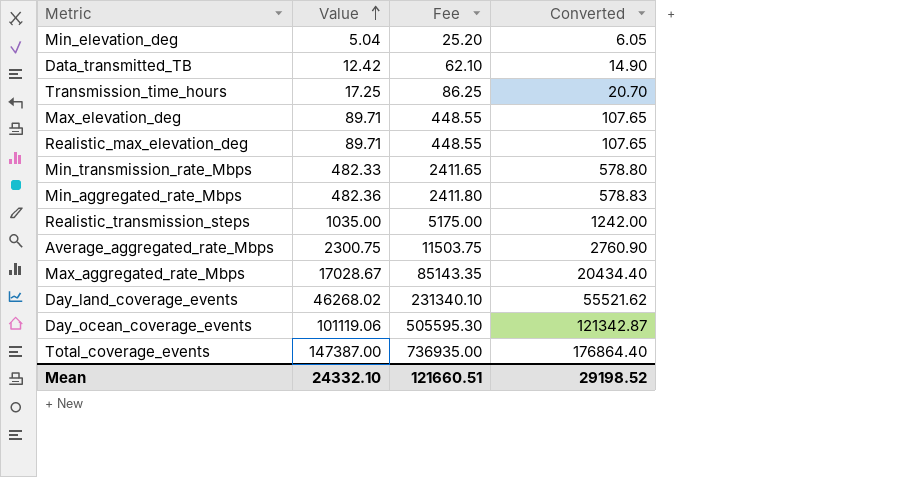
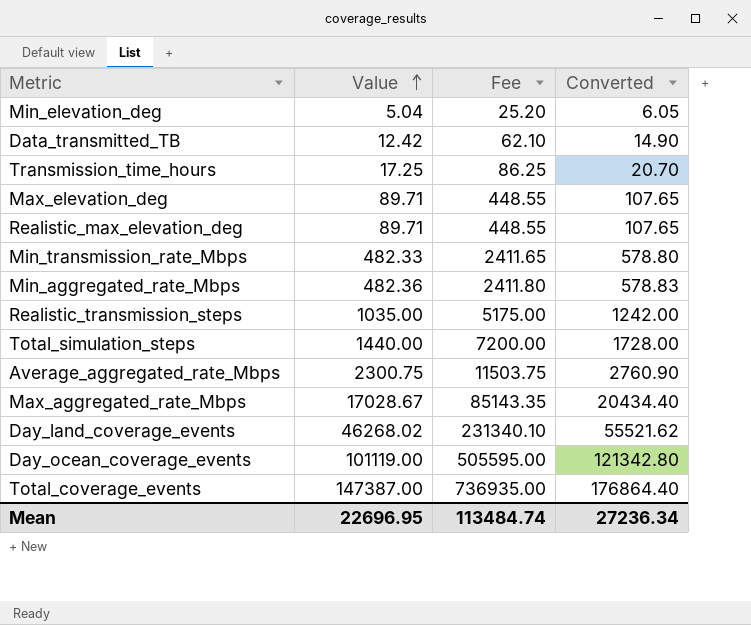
row Total_simulation_steps: none -> 1440.00 | 7200.00 | 1728.00
Day_ocean_coverage_events | Value: 101119.06 -> 101119.00
Day_ocean_coverage_events | Fee: 505595.30 -> 505595.00
Day_ocean_coverage_events | Converted: 121342.87 -> 121342.80
Mean | Value: 24332.10 -> 22696.95
Mean | Fee: 121660.51 -> 113484.74
Mean | Converted: 29198.52 -> 27236.34

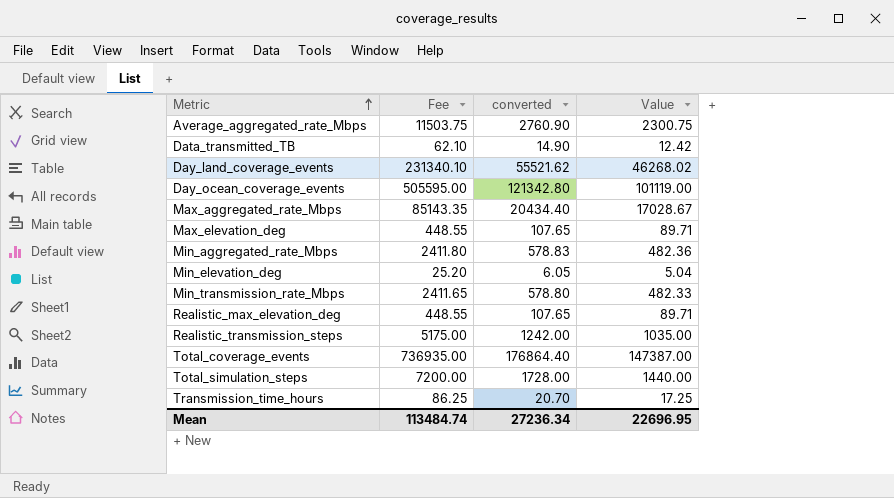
row order: Value ascending -> Metric ascending
column name: Converted -> converted
column Value | position: 2 -> 4

